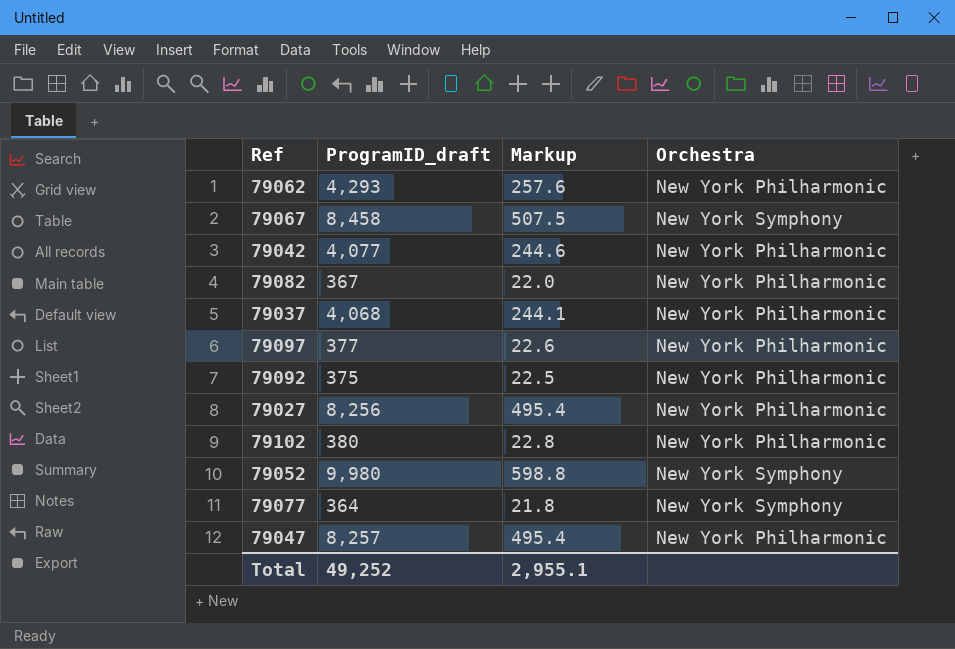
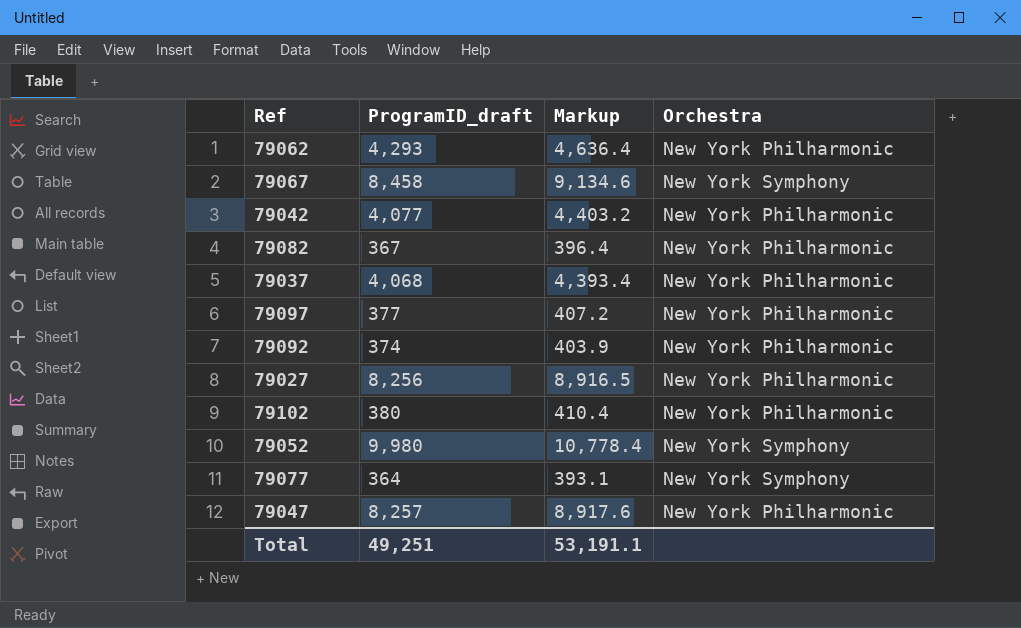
column Markup | formula: [ProgramID_draft] * 0.06 -> [ProgramID_draft] * 1.08
79092 | ProgramID_draft: 375 -> 374
Total | ProgramID_draft: 49,252 -> 49,251
Total | Markup: 2,955.1 -> 53,191.1

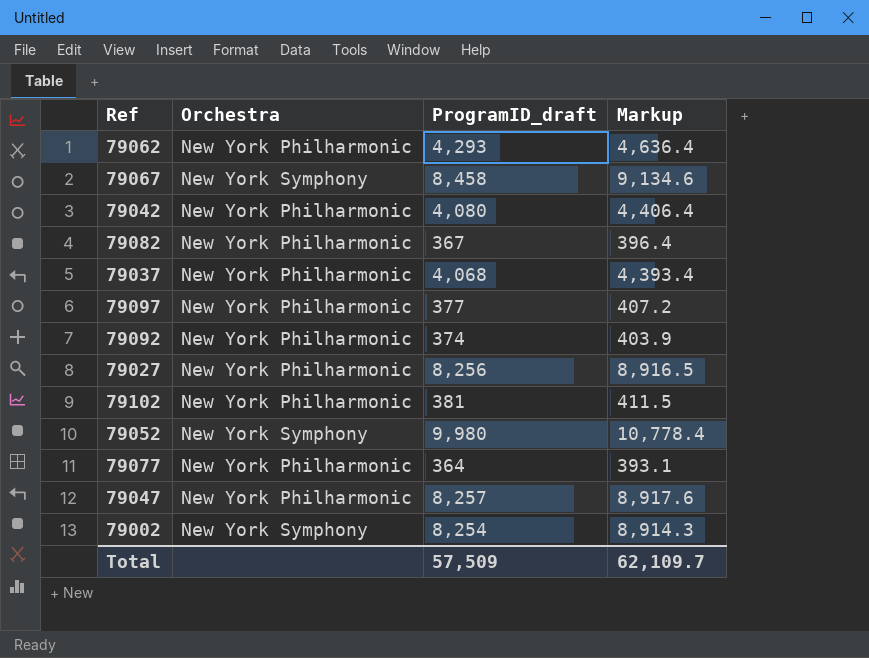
column Orchestra | position: 4 -> 2
79042 | ProgramID_draft: 4,077 -> 4,080
79042 | Markup: 4,403.2 -> 4,406.4
79102 | ProgramID_draft: 380 -> 381
79102 | Markup: 410.4 -> 411.5
79077 | Orchestra: New York Symphony -> New York Philharmonic
row 79002: none -> New York Symphony | 8,254 | 8,914.3
Total | ProgramID_draft: 49,251 -> 57,509
Total | Markup: 53,191.1 -> 62,109.7

